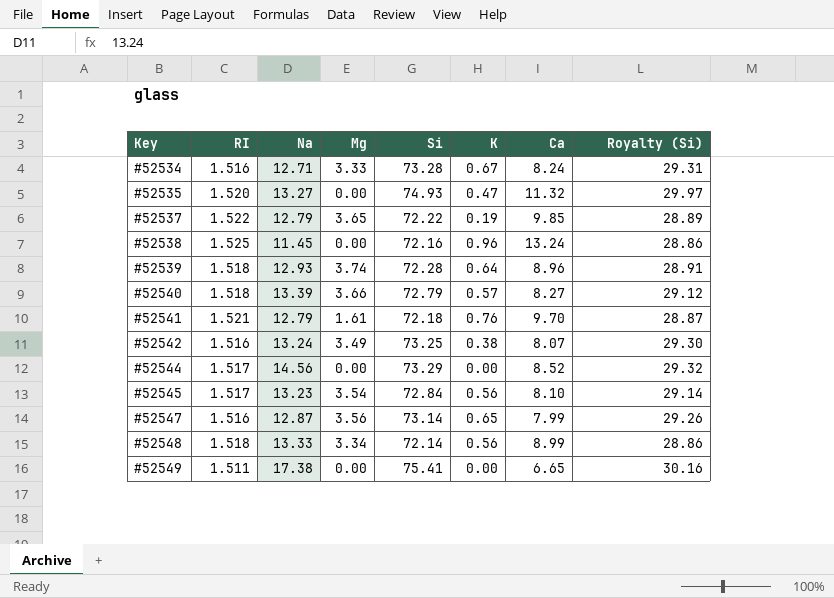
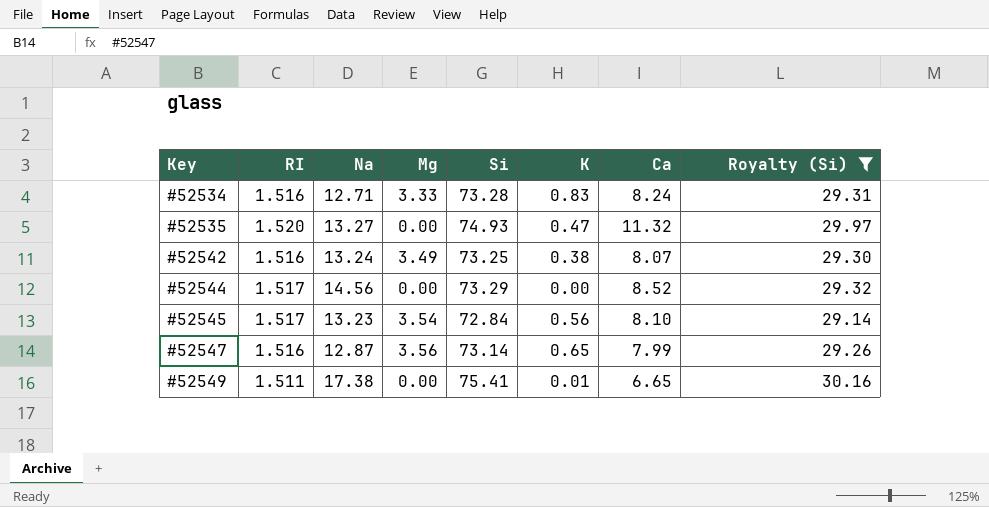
filter: none -> Royalty (Si) >= 29.14
#52534 | K: 0.67 -> 0.83
#52549 | K: 0.00 -> 0.01

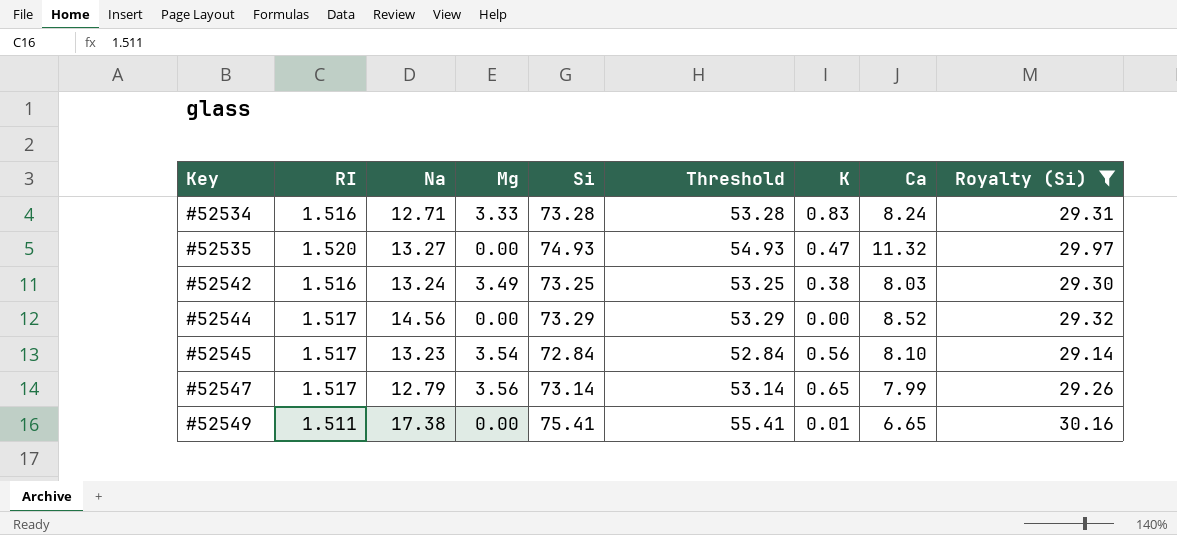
column Threshold | formula: none -> [Si] - 20
#52542 | Ca: 8.07 -> 8.03
#52547 | RI: 1.516 -> 1.517
#52547 | Na: 12.87 -> 12.79

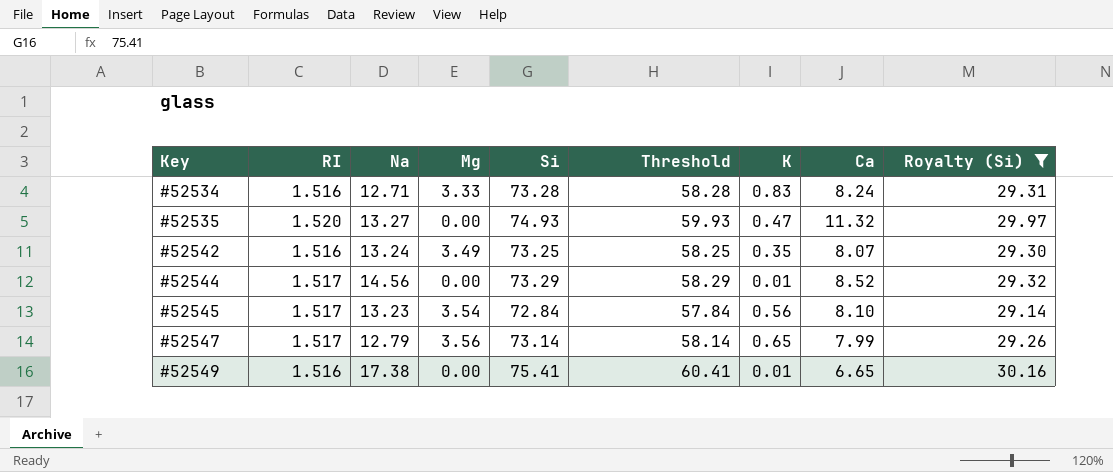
column Threshold | formula: [Si] - 20 -> [Si] - 15
#52542 | K: 0.38 -> 0.35
#52542 | Ca: 8.03 -> 8.07
#52544 | K: 0.00 -> 0.01
#52549 | RI: 1.511 -> 1.516

